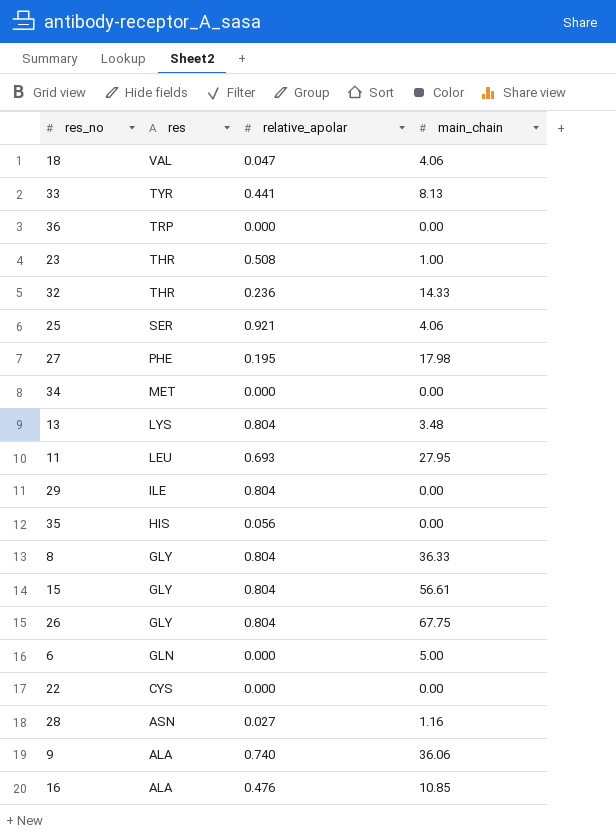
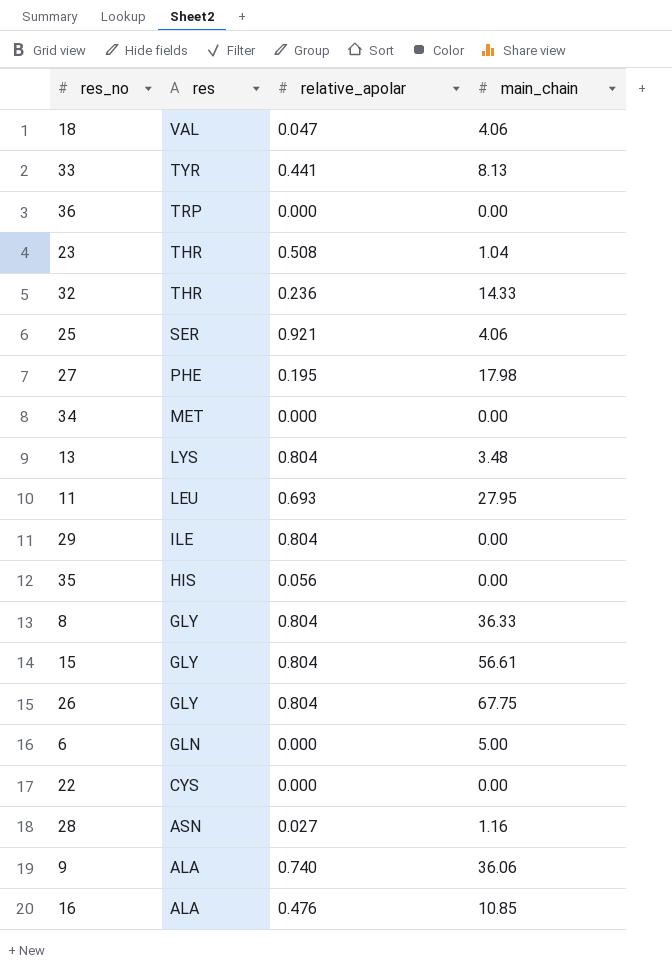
23 | main_chain: 1.00 -> 1.04

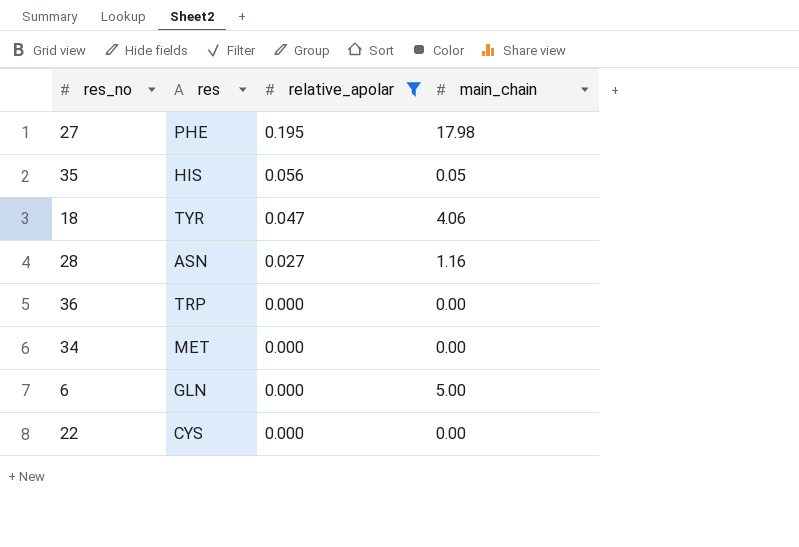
filter: none -> relative_apolar <= 0.195
row order: res descending -> relative_apolar descending
35 | main_chain: 0.00 -> 0.05
18 | res: VAL -> TYR

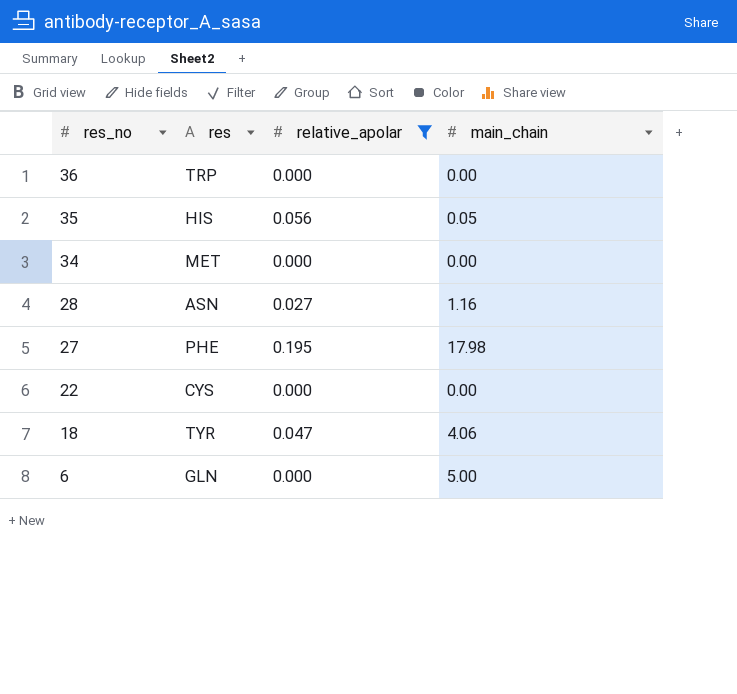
row order: relative_apolar descending -> res_no descending

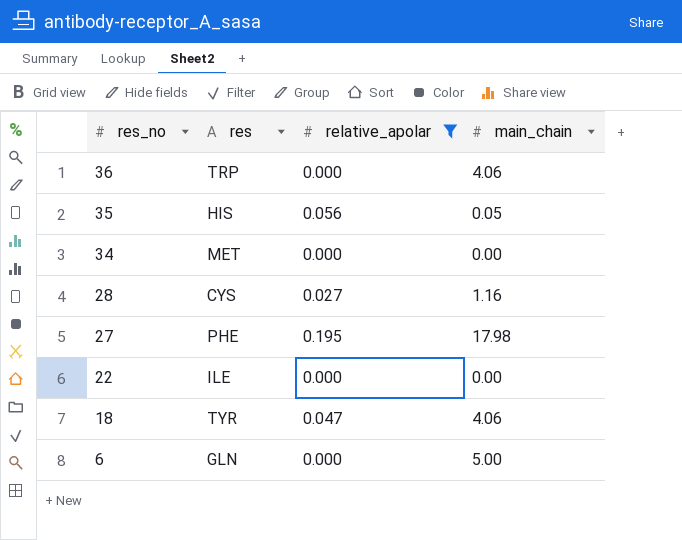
36 | main_chain: 0.00 -> 4.06
28 | res: ASN -> CYS
22 | res: CYS -> ILE

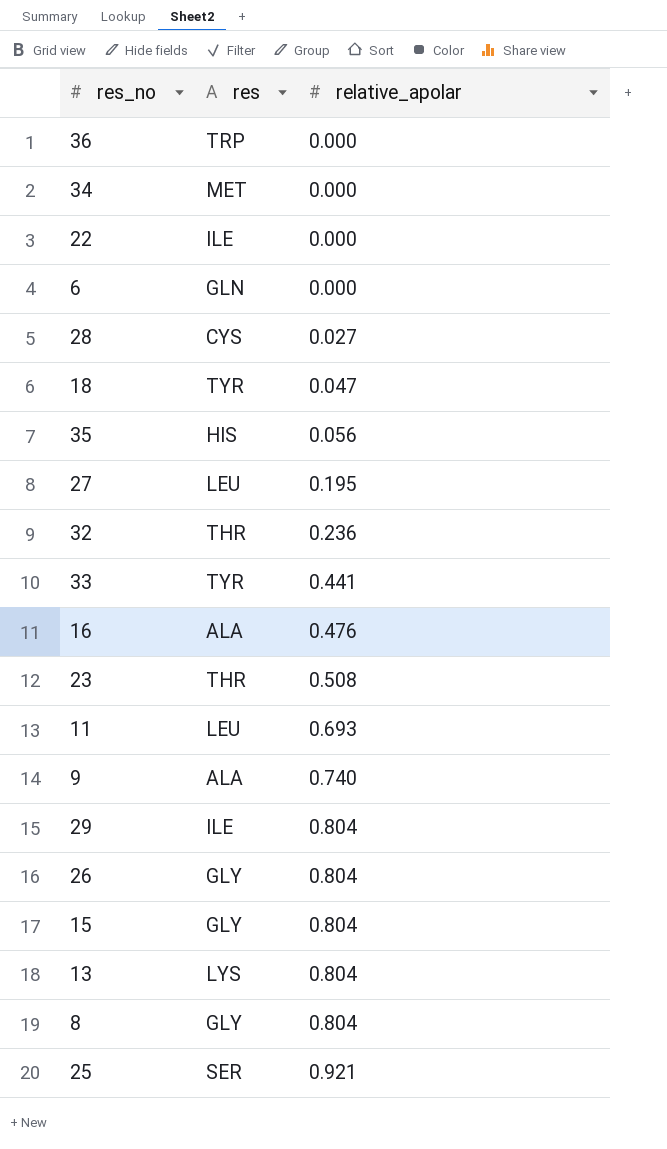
filter: relative_apolar <= 0.195 -> none
row order: res_no descending -> relative_apolar ascending
column main_chain | position: 4 -> none
27 | res: PHE -> LEU

